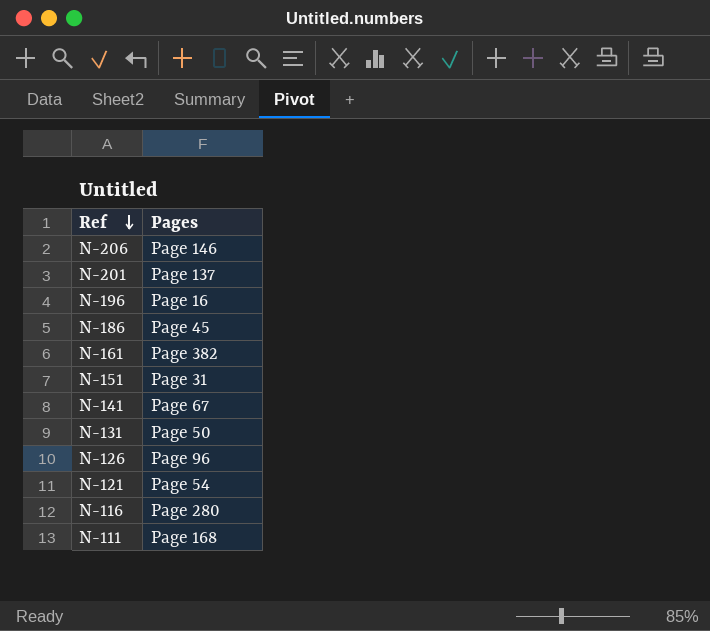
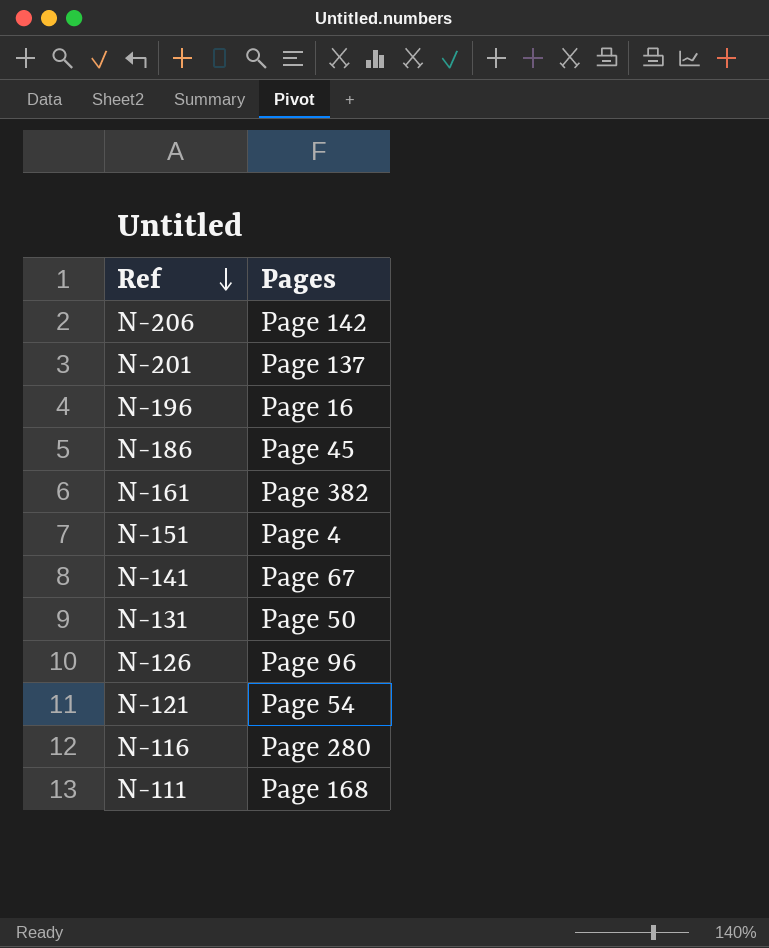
N-206 | Pages: Page 146 -> Page 142
N-151 | Pages: Page 31 -> Page 4

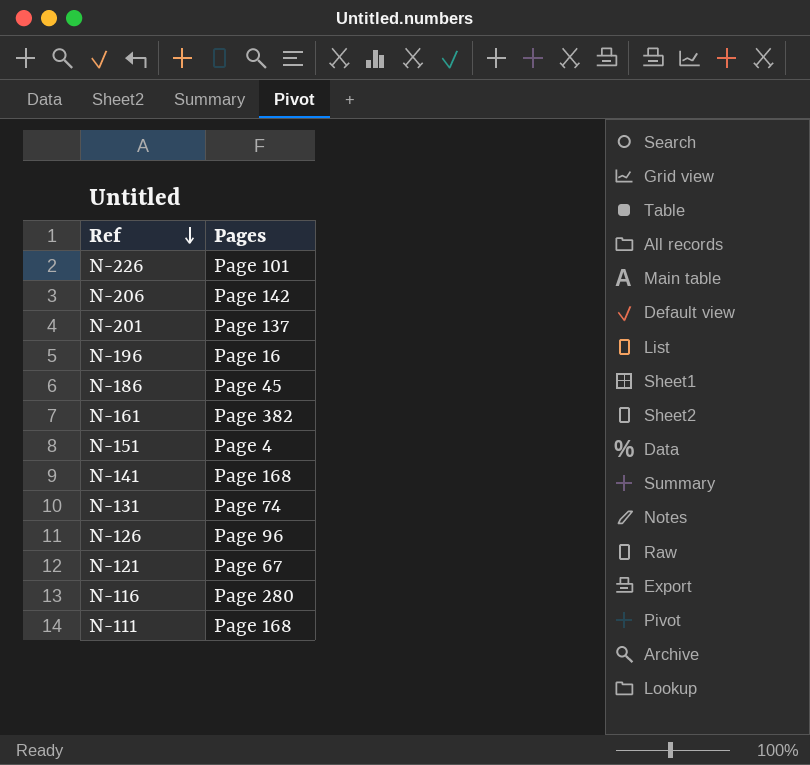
row N-226: none -> Page 101
N-141 | Pages: Page 67 -> Page 168
N-131 | Pages: Page 50 -> Page 74
N-121 | Pages: Page 54 -> Page 67

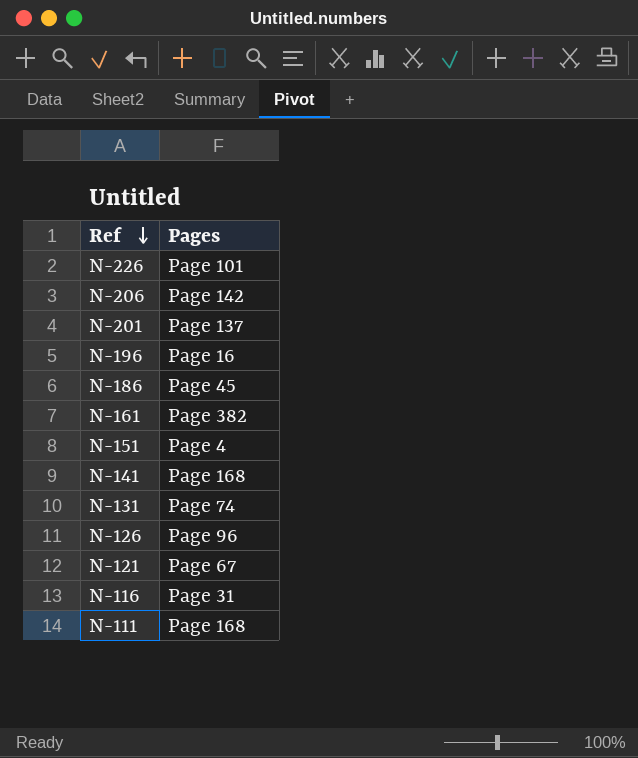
N-116 | Pages: Page 280 -> Page 31

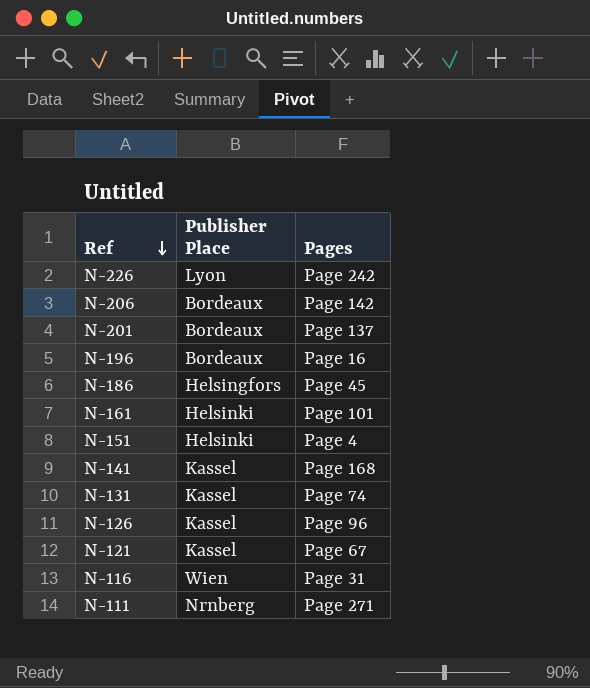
column Publisher Place | position: none -> 2
N-226 | Pages: Page 101 -> Page 242
N-161 | Pages: Page 382 -> Page 101
N-111 | Pages: Page 168 -> Page 271

